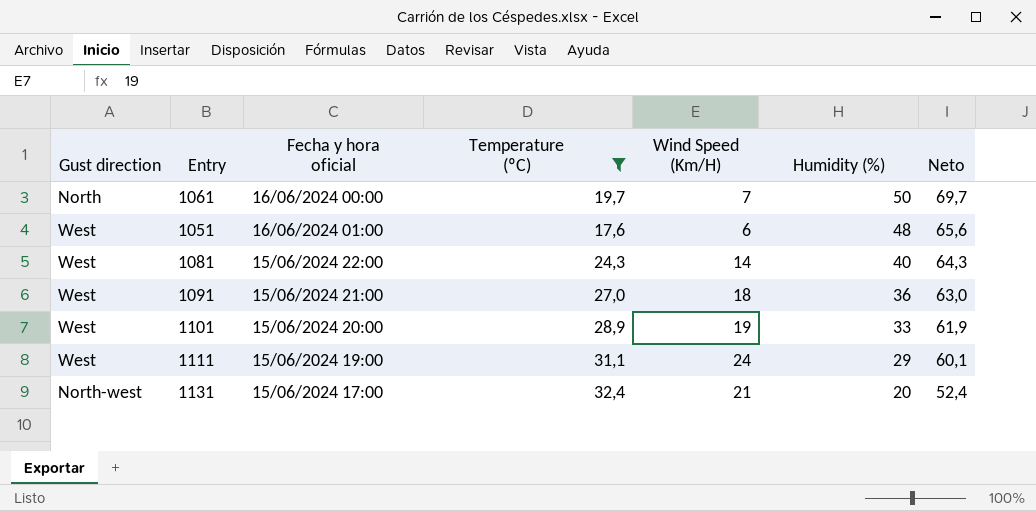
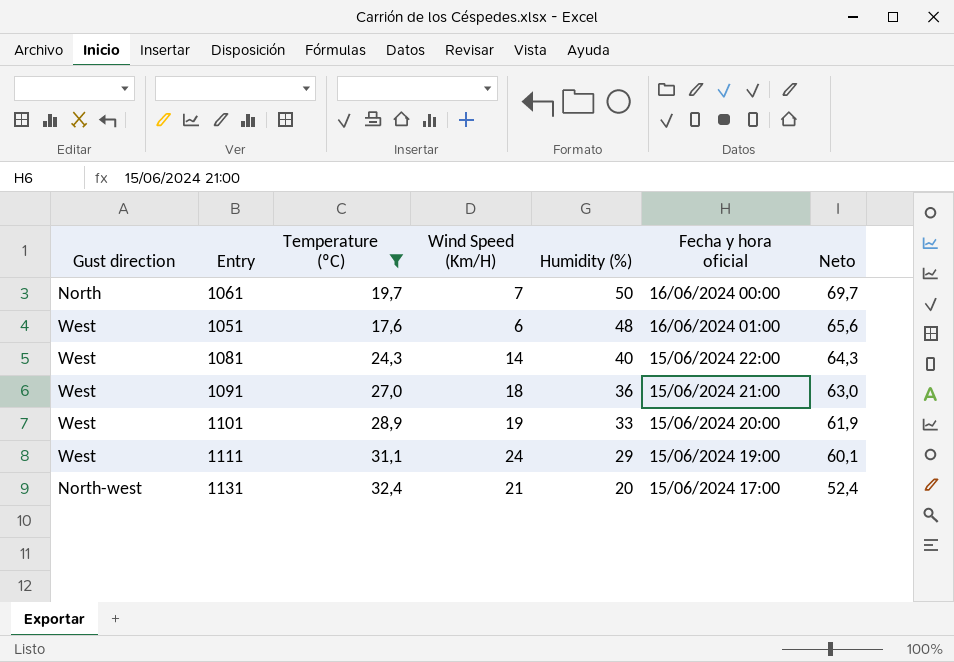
column Fecha y hora oficial | position: 3 -> 6

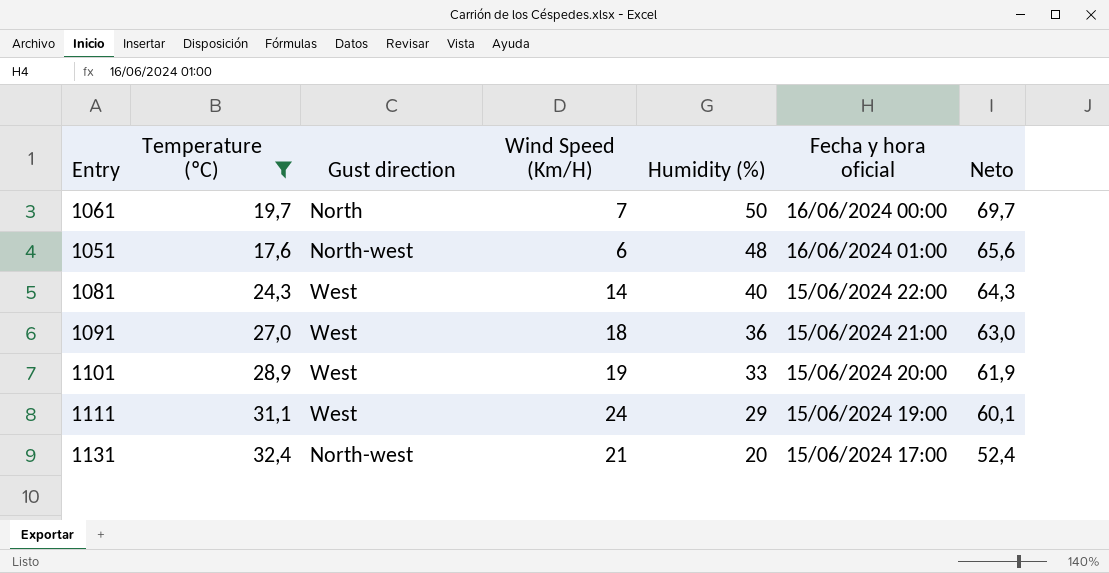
column Gust direction | position: 1 -> 3
1051 | Gust direction: West -> North-west

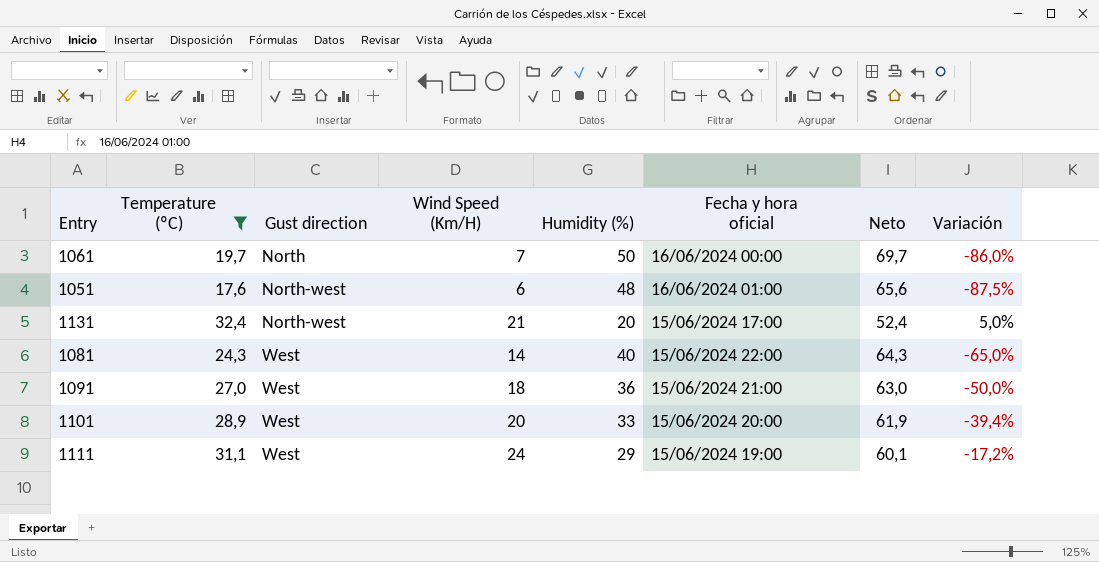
row order: Humidity (%) descending -> Gust direction ascending
column Variación | formula: none -> ([Wind Speed (Km/H)] - [Humidity (%)]) / [Humidity (%)]
1101 | Wind Speed (Km/H): 19 -> 20

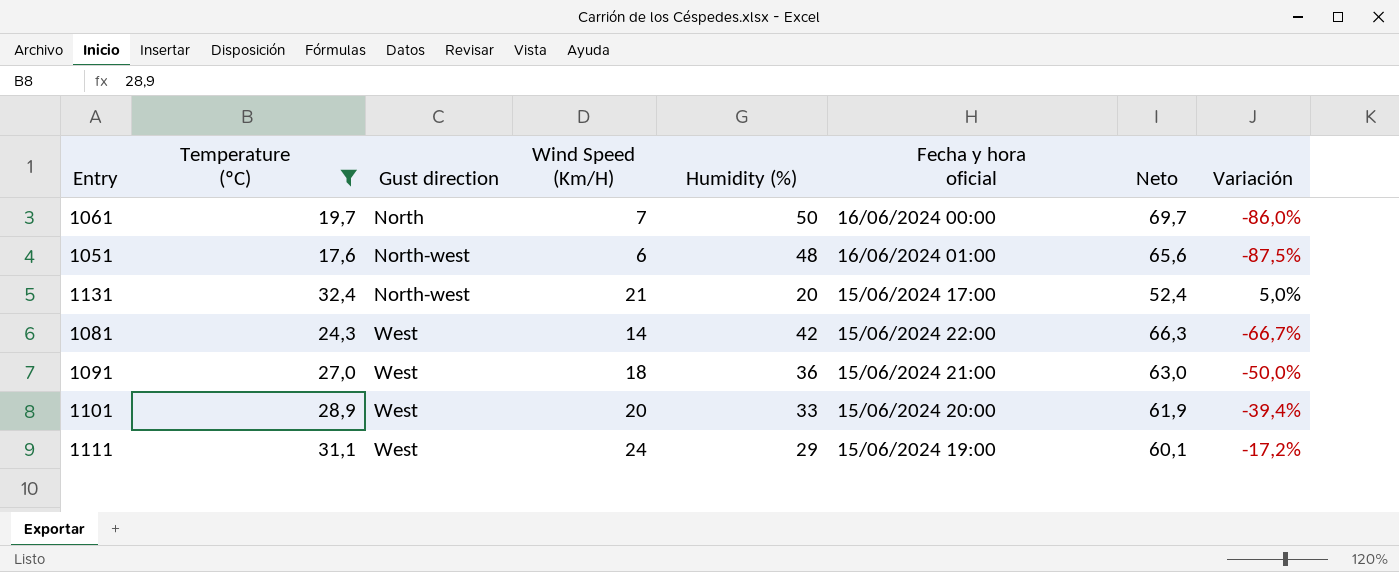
1081 | Humidity (%): 40 -> 42
1081 | Neto: 64,3 -> 66,3
1081 | Variación: -65,0% -> -66,7%

